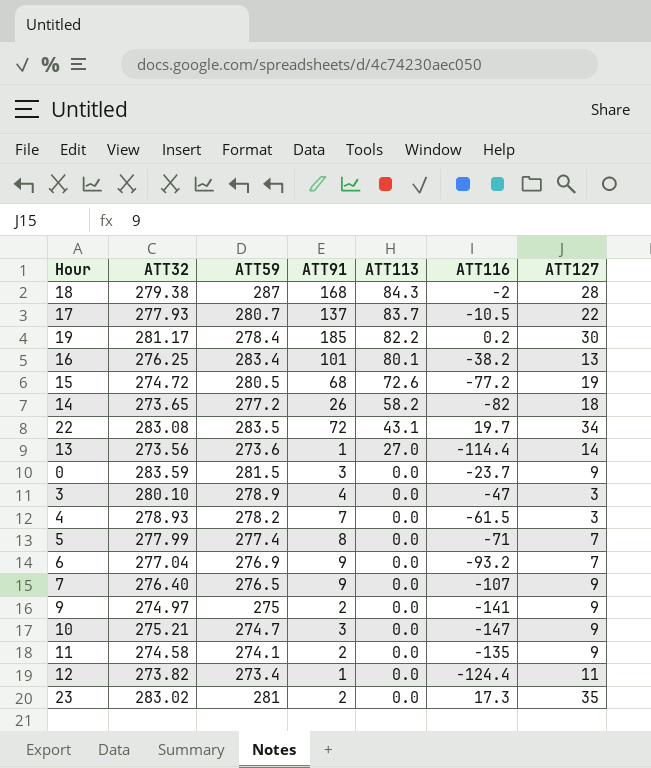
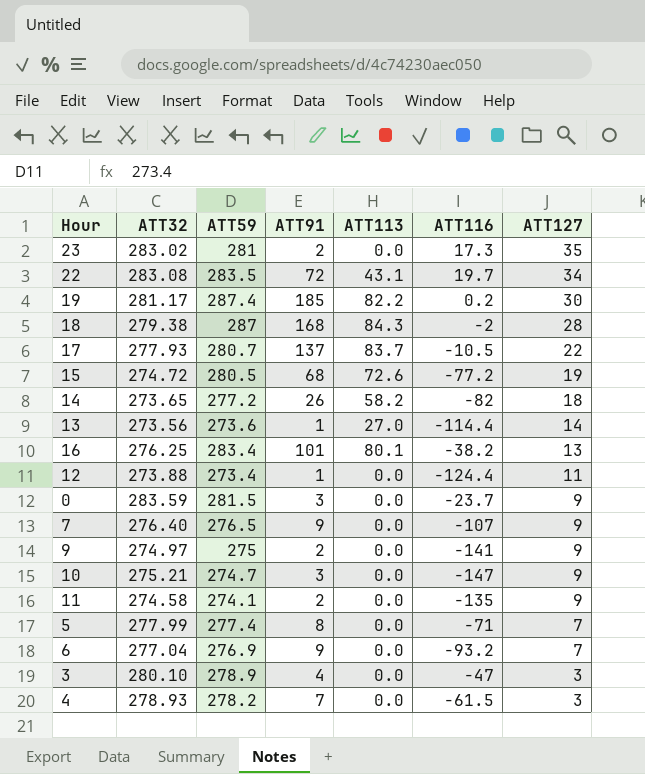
row order: ATT113 descending -> ATT127 descending
19 | ATT59: 278.4 -> 287.4
12 | ATT32: 273.82 -> 273.88

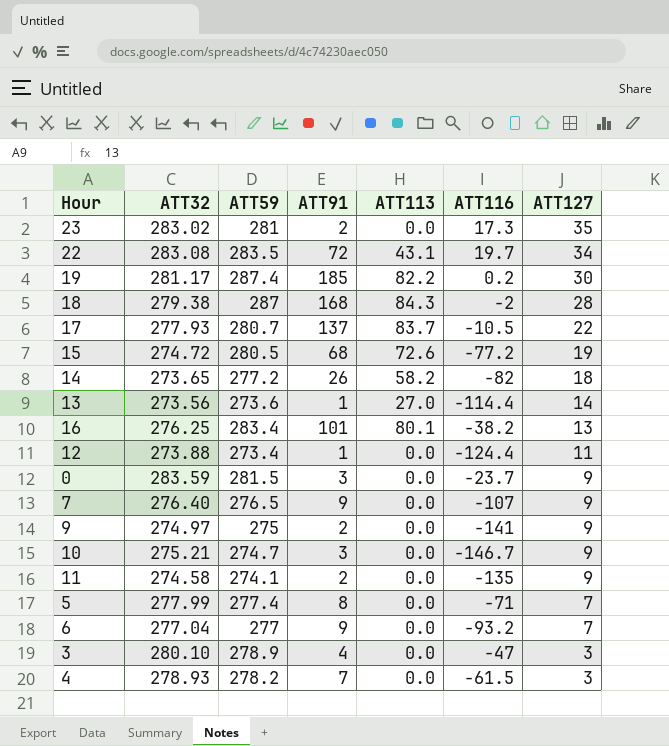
10 | ATT116: -147 -> -146.7
6 | ATT59: 276.9 -> 277

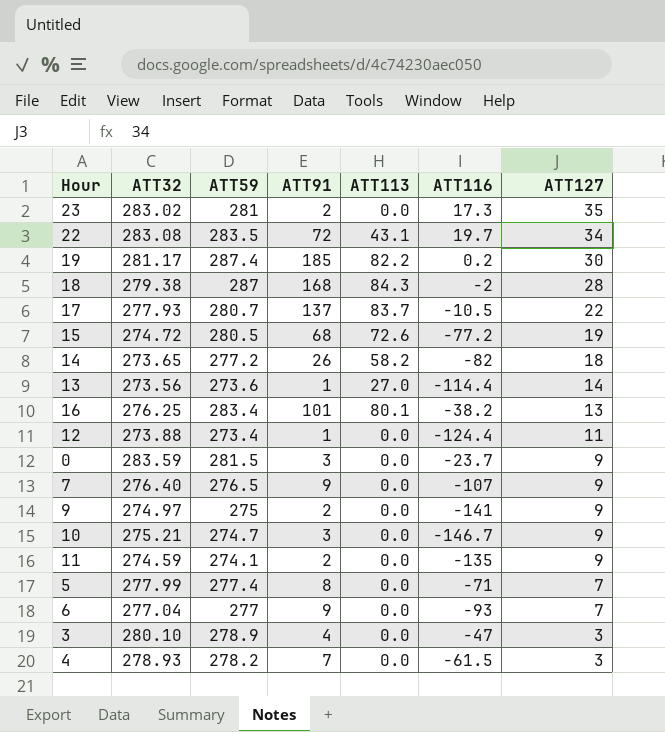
11 | ATT32: 274.58 -> 274.59
6 | ATT116: -93.2 -> -93

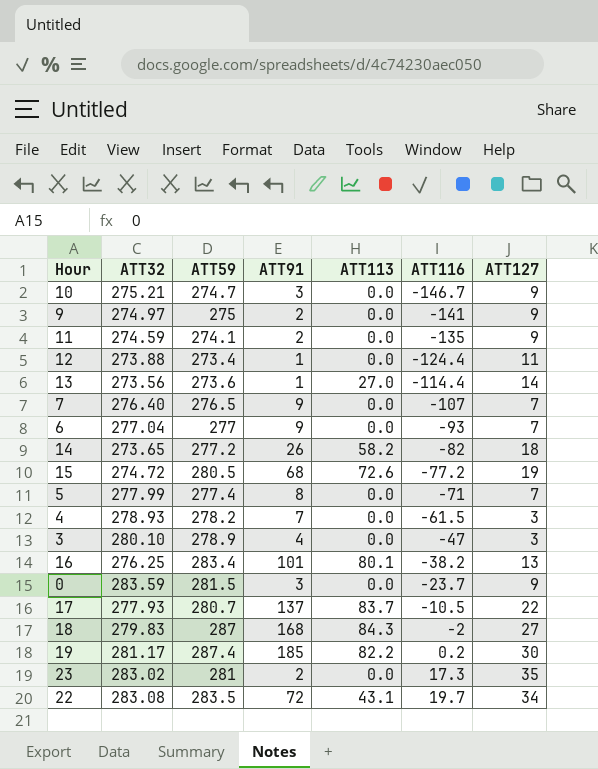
row order: ATT127 descending -> ATT116 ascending
7 | ATT127: 9 -> 7
18 | ATT32: 279.38 -> 279.83
18 | ATT127: 28 -> 27

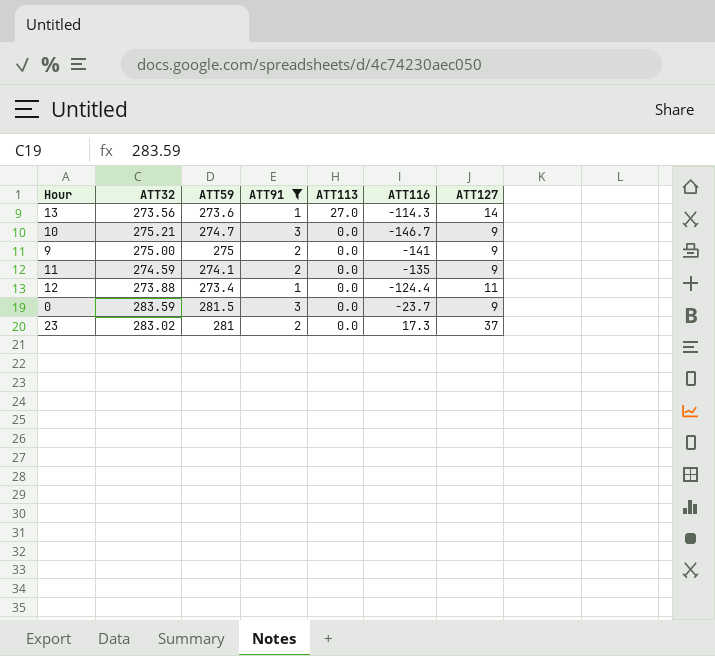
filter: none -> ATT91 <= 3
row order: ATT116 ascending -> ATT113 descending
13 | ATT116: -114.4 -> -114.3
9 | ATT32: 274.97 -> 275.00
23 | ATT127: 35 -> 37

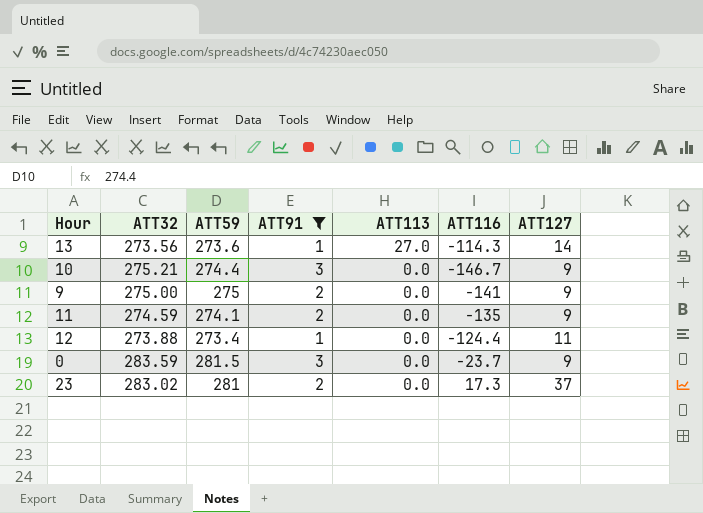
10 | ATT59: 274.7 -> 274.4

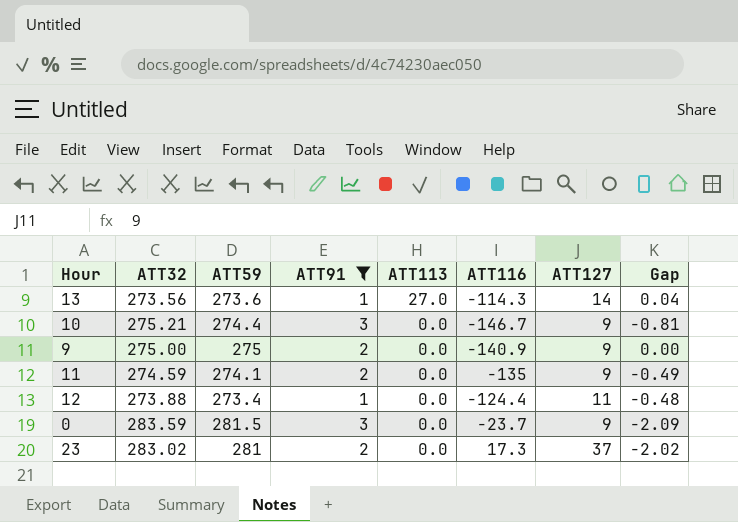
column Gap | formula: none -> [ATT59] - [ATT32]
9 | ATT116: -141 -> -140.9

